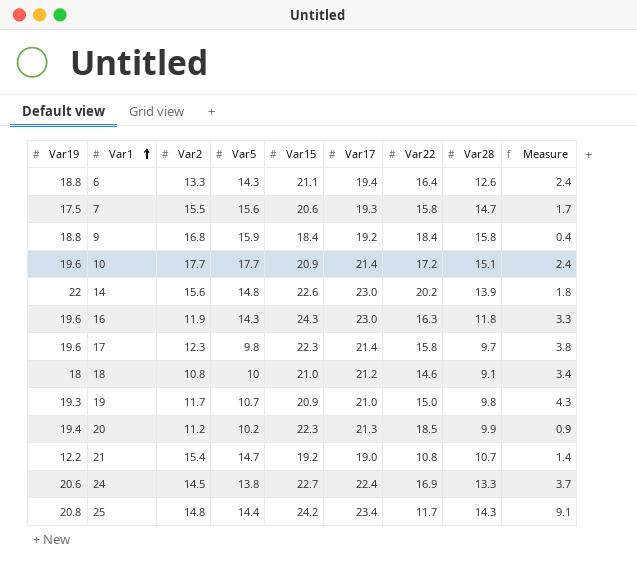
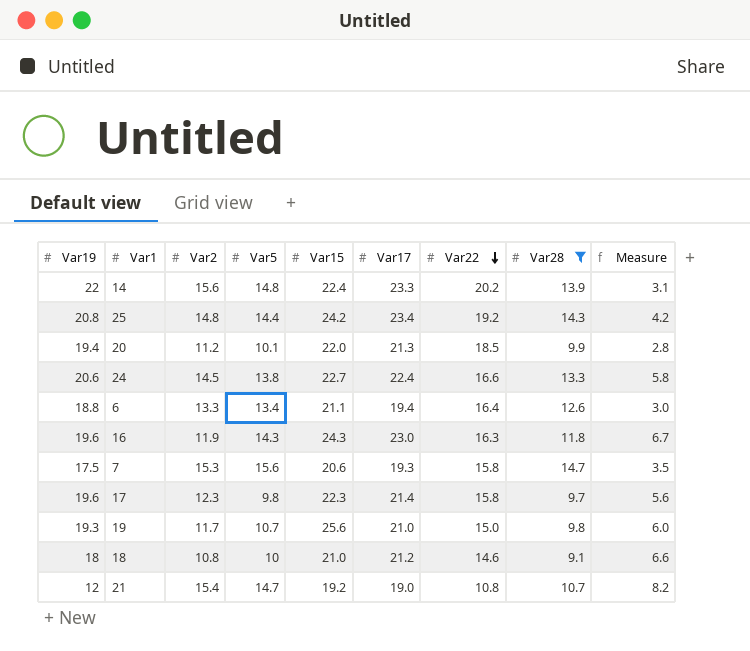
filter: none -> Var28 <= 14.7
row order: Var1 ascending -> Var22 descending
column Measure | formula: [Var19] - [Var22] -> [Var17] - [Var22]
14 | Var15: 22.6 -> 22.4
14 | Var17: 23.0 -> 23.3
25 | Var22: 11.7 -> 19.2
20 | Var5: 10.2 -> 10.1
20 | Var15: 22.3 -> 22.0
24 | Var22: 16.9 -> 16.6
6 | Var5: 14.3 -> 13.4
7 | Var2: 15.5 -> 15.3
19 | Var15: 20.9 -> 25.6
21 | Var19: 12.2 -> 12

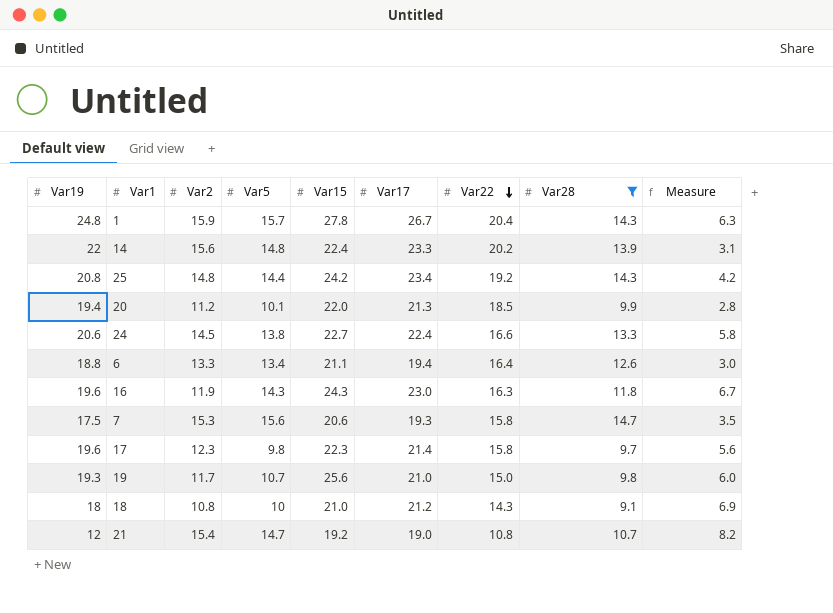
row 1: none -> 24.8 | 15.9 | 15.7 | 27.8 | 26.7 | 20.4 | 14.3 | 6.3
18 | Var22: 14.6 -> 14.3
18 | Measure: 6.6 -> 6.9

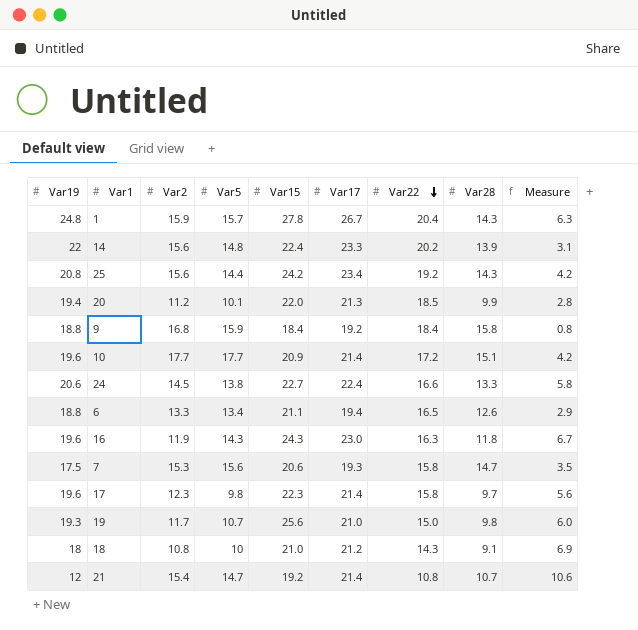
filter: Var28 <= 14.7 -> none
25 | Var2: 14.8 -> 15.6
6 | Var22: 16.4 -> 16.5
6 | Measure: 3.0 -> 2.9
21 | Var17: 19.0 -> 21.4
21 | Measure: 8.2 -> 10.6

